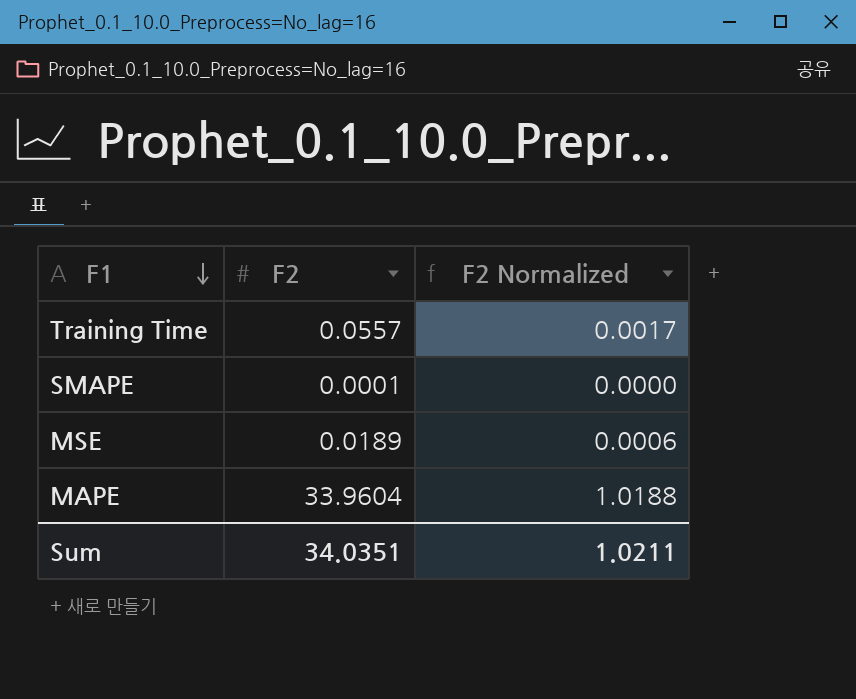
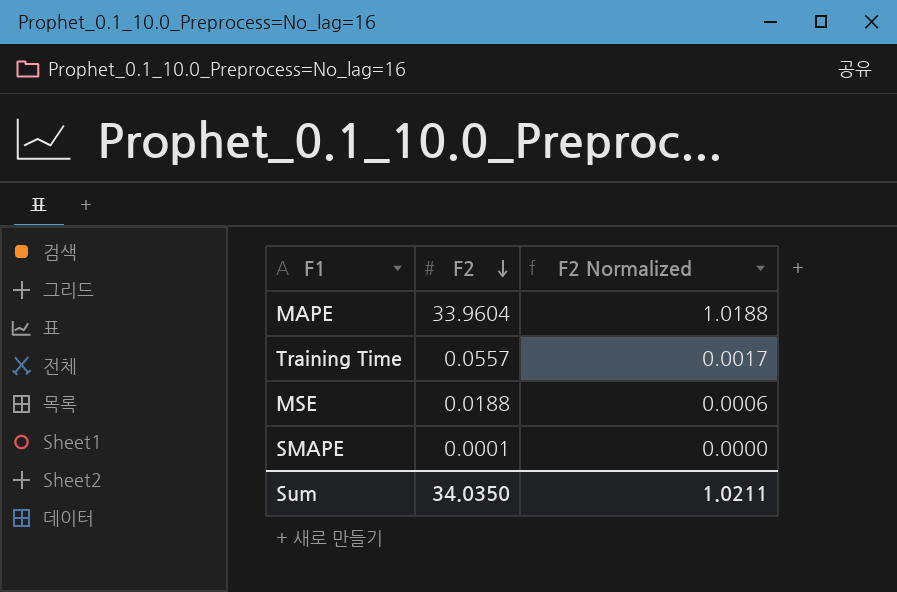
row order: F1 descending -> F2 descending
MSE | F2: 0.0189 -> 0.0188
Sum | F2: 34.0351 -> 34.0350

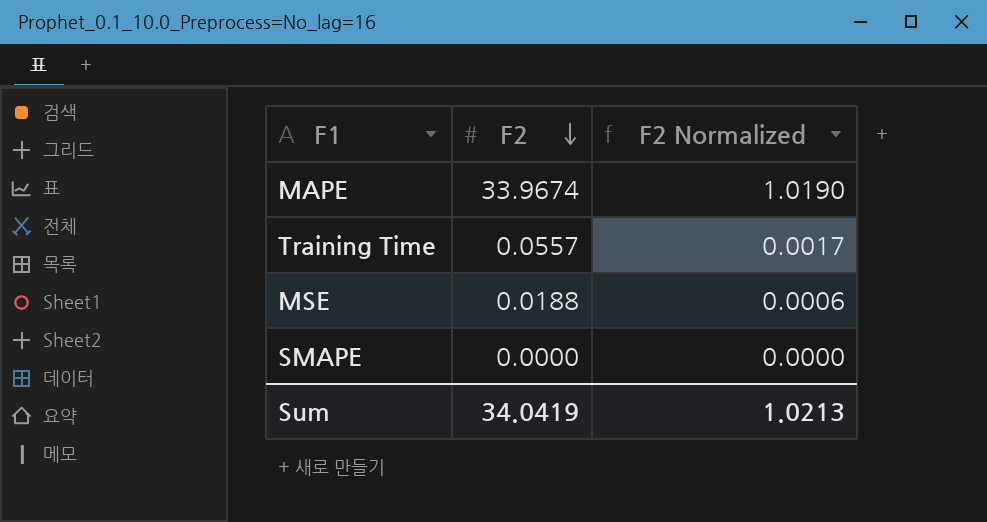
MAPE | F2: 33.9604 -> 33.9674
MAPE | F2 Normalized: 1.0188 -> 1.0190
SMAPE | F2: 0.0001 -> 0.0000
Sum | F2: 34.0350 -> 34.0419
Sum | F2 Normalized: 1.0211 -> 1.0213

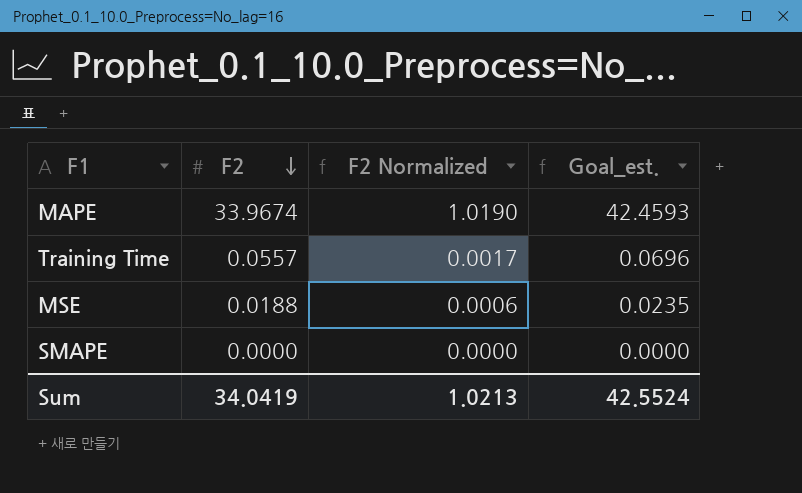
column Goal_est. | formula: none -> [F2] * 1.25

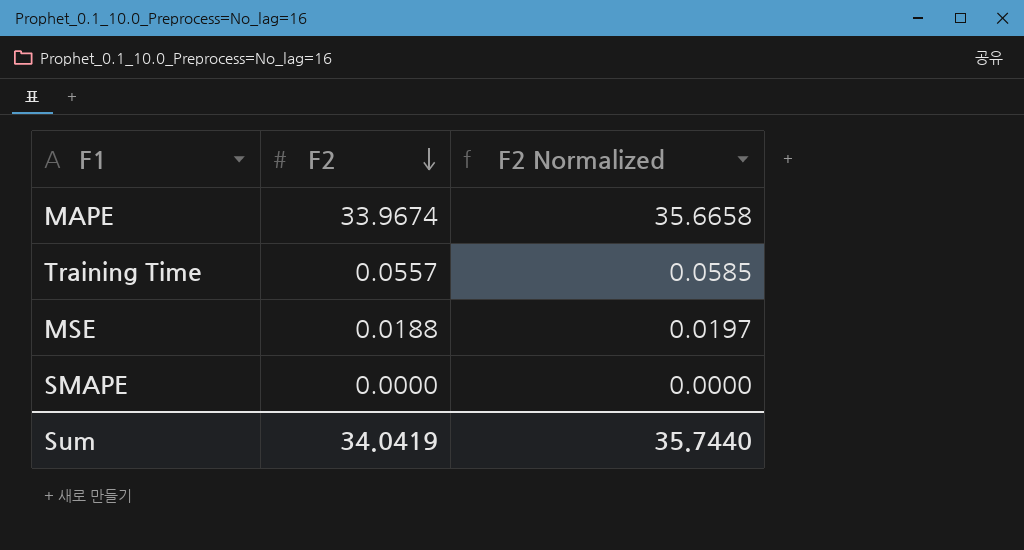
column Goal_est. | formula: [F2] * 1.25 -> none
column F2 Normalized | formula: [F2] * 0.03 -> [F2] * 1.05
Sum | F2 Normalized: 1.0213 -> 35.7440

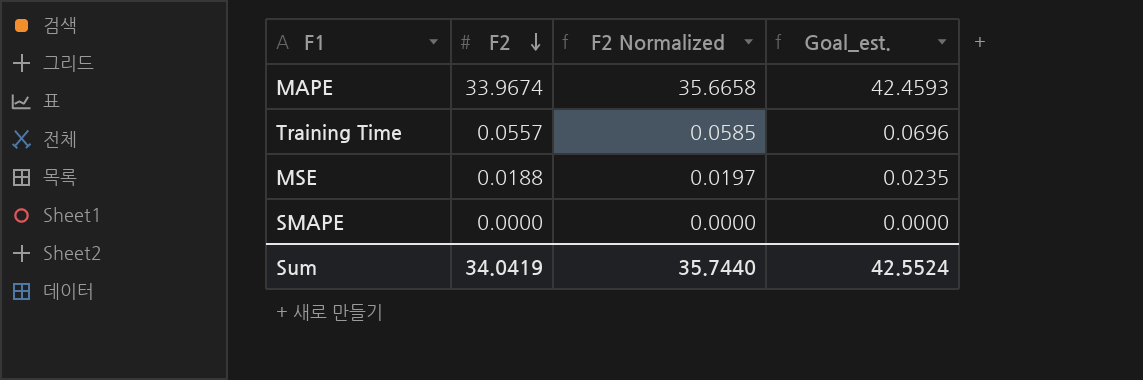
column Goal_est. | formula: none -> [F2] * 1.25

